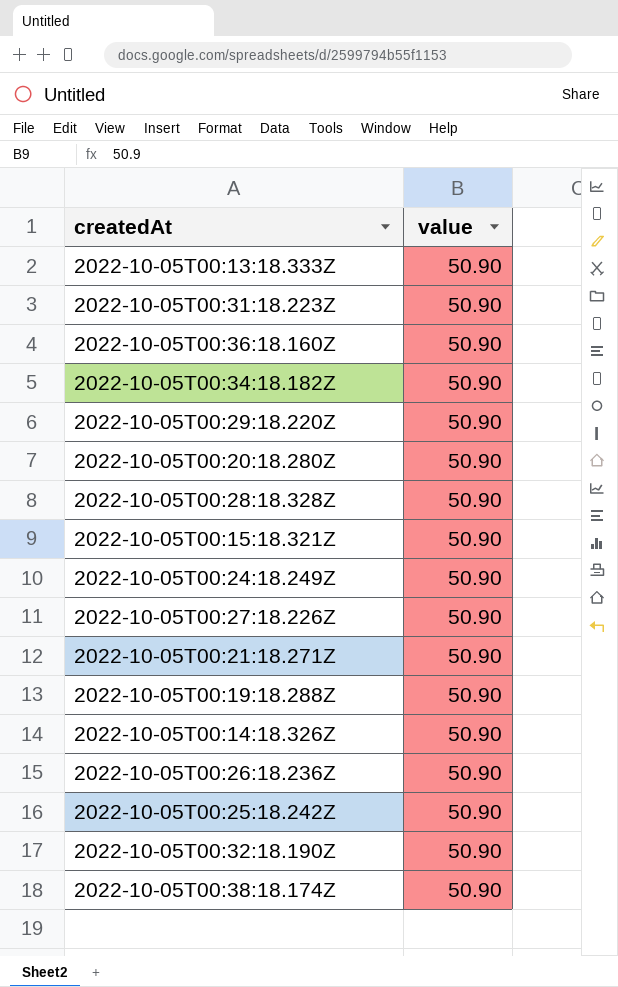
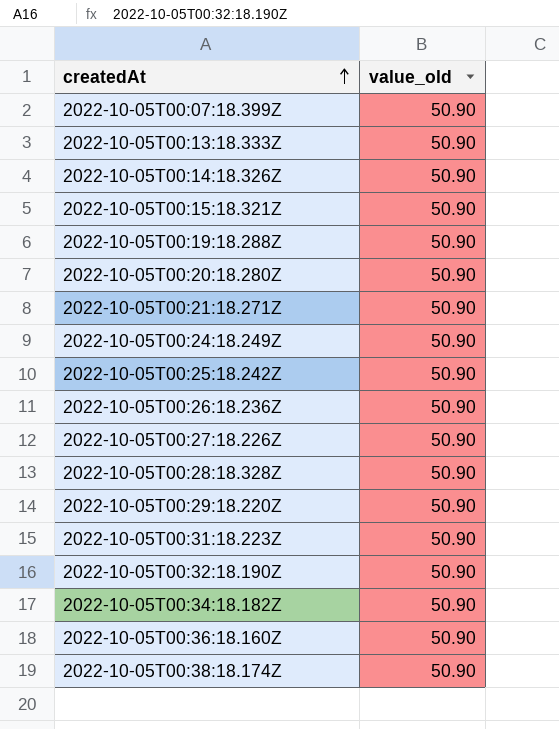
row order: none -> createdAt ascending
column name: value -> value_old
row 2022-10-05T00:07:18.399Z: none -> 50.90

